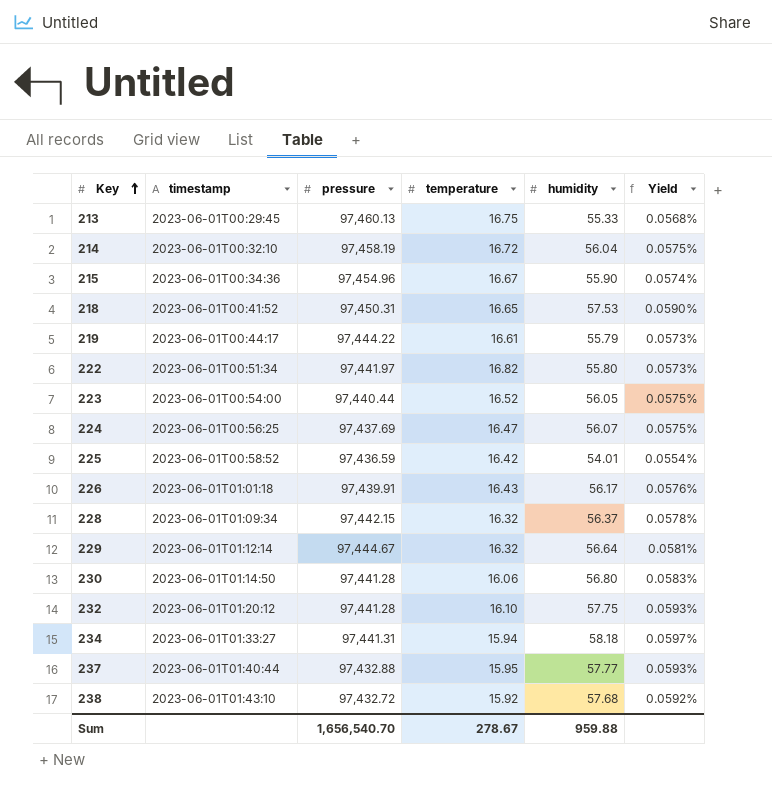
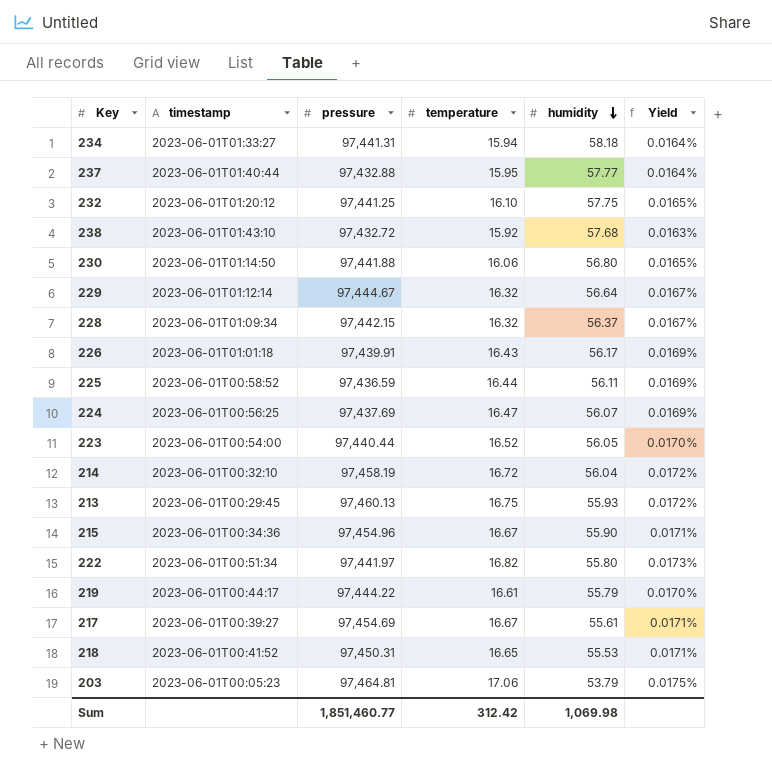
row order: Key ascending -> humidity descending
column Yield | formula: [humidity] / [pressure] -> [temperature] / [pressure]
232 | pressure: 97,441.28 -> 97,441.25
230 | pressure: 97,441.28 -> 97,441.88
225 | temperature: 16.42 -> 16.44
225 | humidity: 54.01 -> 56.11
213 | humidity: 55.33 -> 55.93
row 217: none -> 2023-06-01T00:39:27 | 97,454.69 | 16.67 | 55.61 | 0.0171%
218 | humidity: 57.53 -> 55.53
row 203: none -> 2023-06-01T00:05:23 | 97,464.81 | 17.06 | 53.79 | 0.0175%
Sum | pressure: 1,656,540.70 -> 1,851,460.77
Sum | temperature: 278.67 -> 312.42
Sum | humidity: 959.88 -> 1,069.98

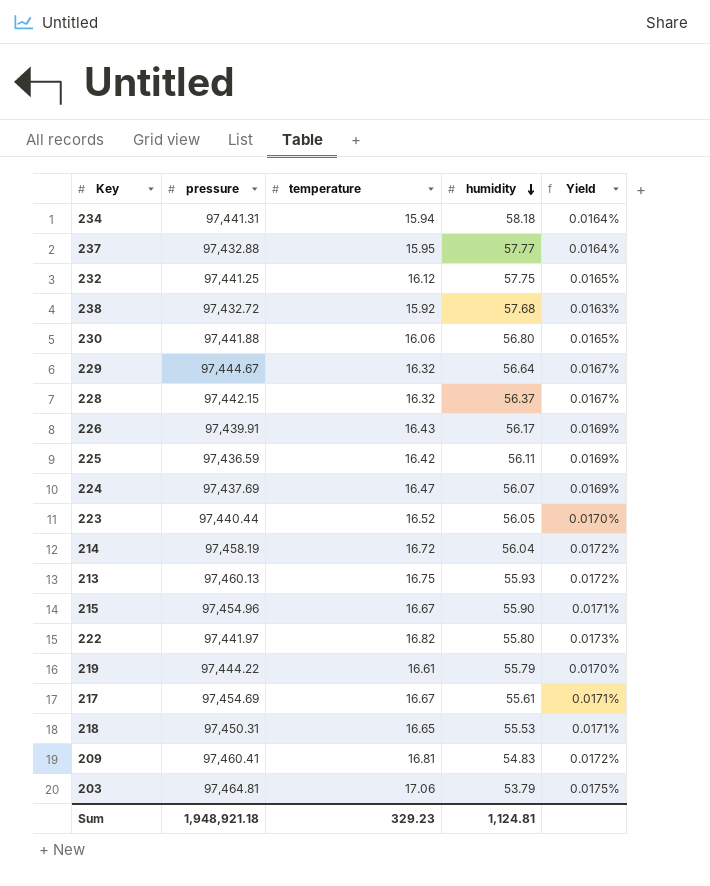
column timestamp | position: 2 -> none
232 | temperature: 16.10 -> 16.12
225 | temperature: 16.44 -> 16.42
row 209: none -> 97,460.41 | 16.81 | 54.83 | 0.0172%
Sum | pressure: 1,851,460.77 -> 1,948,921.18
Sum | temperature: 312.42 -> 329.23
Sum | humidity: 1,069.98 -> 1,124.81

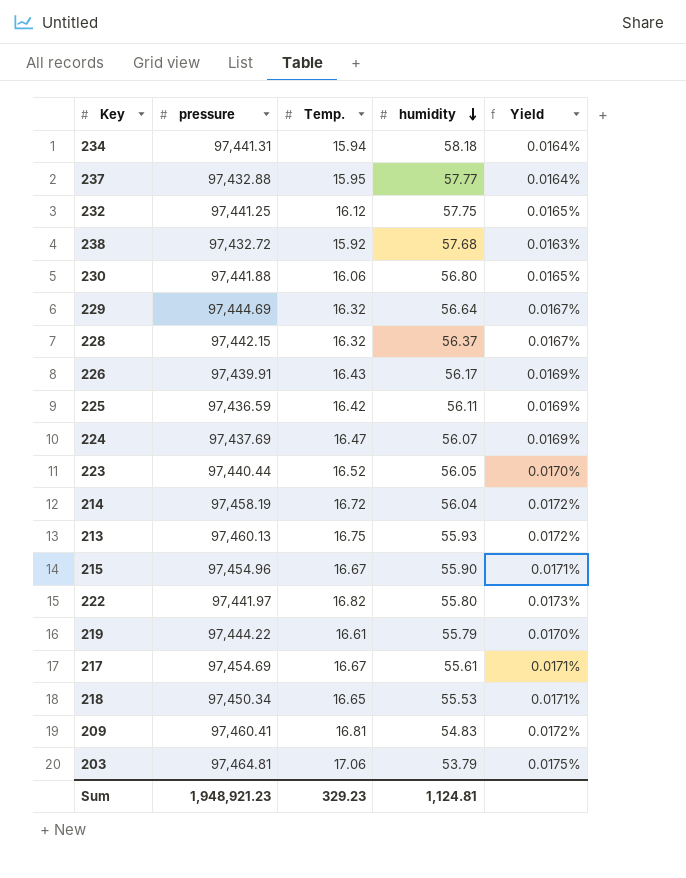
column name: temperature -> Temp.
229 | pressure: 97,444.67 -> 97,444.69
218 | pressure: 97,450.31 -> 97,450.34
Sum | pressure: 1,948,921.18 -> 1,948,921.23

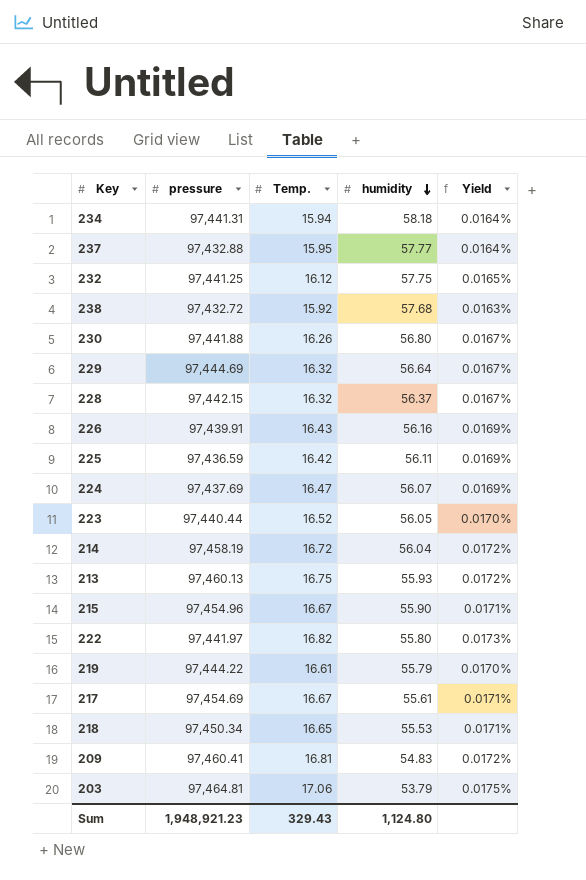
230 | Temp.: 16.06 -> 16.26
230 | Yield: 0.0165% -> 0.0167%
226 | humidity: 56.17 -> 56.16
Sum | Temp.: 329.23 -> 329.43
Sum | humidity: 1,124.81 -> 1,124.80

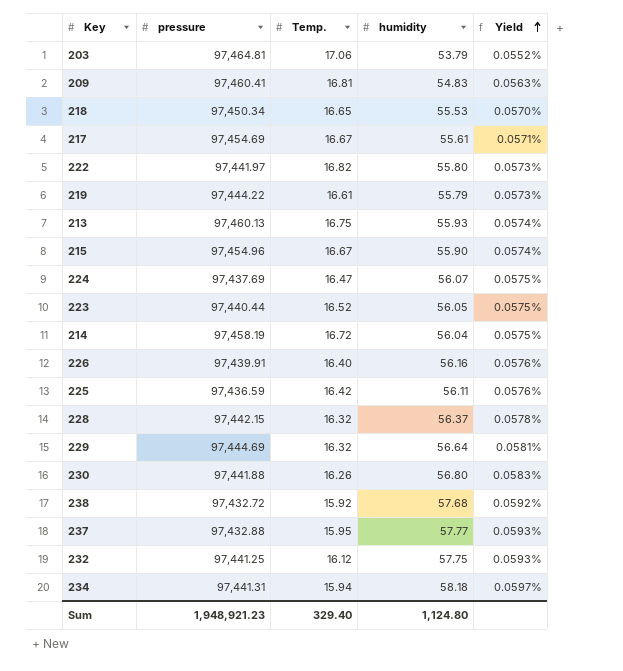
row order: humidity descending -> Yield ascending
column Yield | formula: [Temp.] / [pressure] -> [humidity] / [pressure]
226 | Temp.: 16.43 -> 16.40
Sum | Temp.: 329.43 -> 329.40

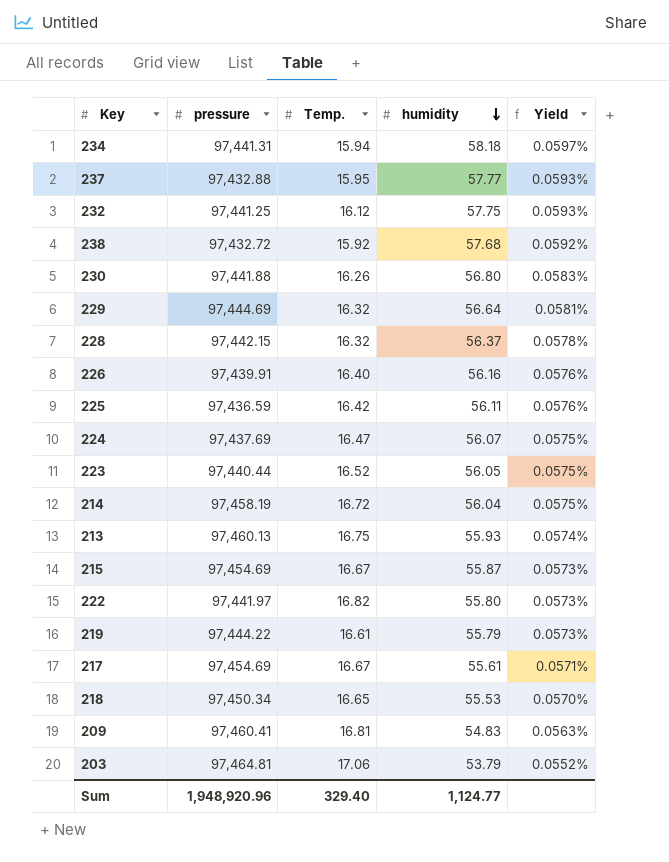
row order: Yield ascending -> humidity descending
215 | pressure: 97,454.96 -> 97,454.69
215 | humidity: 55.90 -> 55.87
215 | Yield: 0.0574% -> 0.0573%
Sum | pressure: 1,948,921.23 -> 1,948,920.96
Sum | humidity: 1,124.80 -> 1,124.77

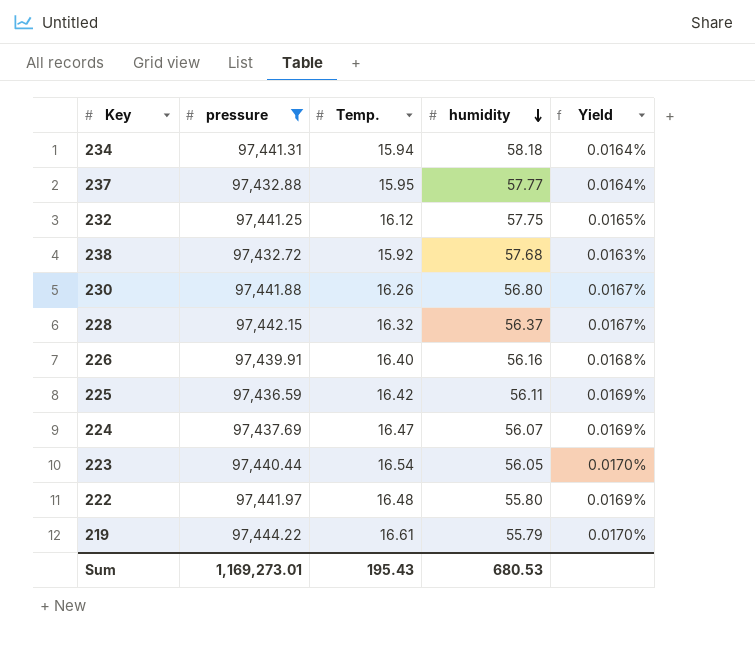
filter: none -> pressure <= 97,444.22
column Yield | formula: [humidity] / [pressure] -> [Temp.] / [pressure]
223 | Temp.: 16.52 -> 16.54
222 | Temp.: 16.82 -> 16.48
Sum | pressure: 1,948,920.96 -> 1,169,273.01
Sum | Temp.: 329.40 -> 195.43
Sum | humidity: 1,124.77 -> 680.53

